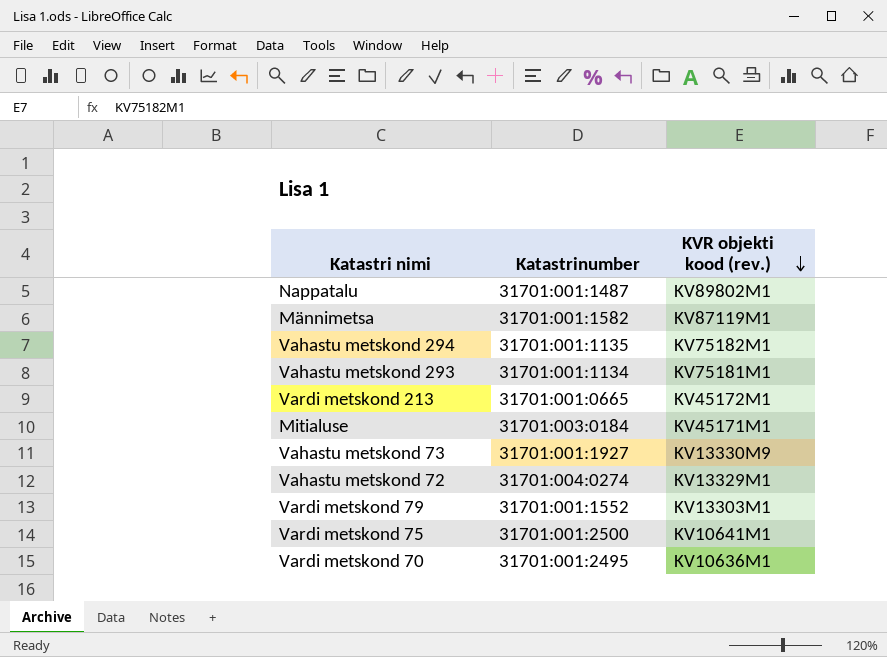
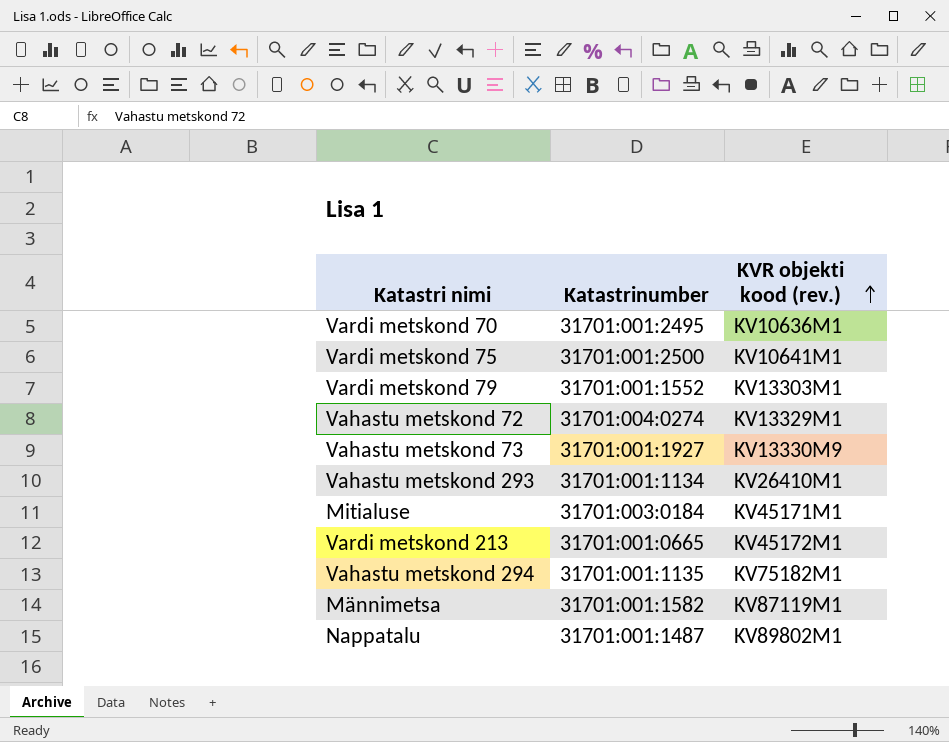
row order: KVR objekti kood (rev.) descending -> KVR objekti kood (rev.) ascending
Vahastu metskond 293 | KVR objekti kood (rev.): KV75181M1 -> KV26410M1

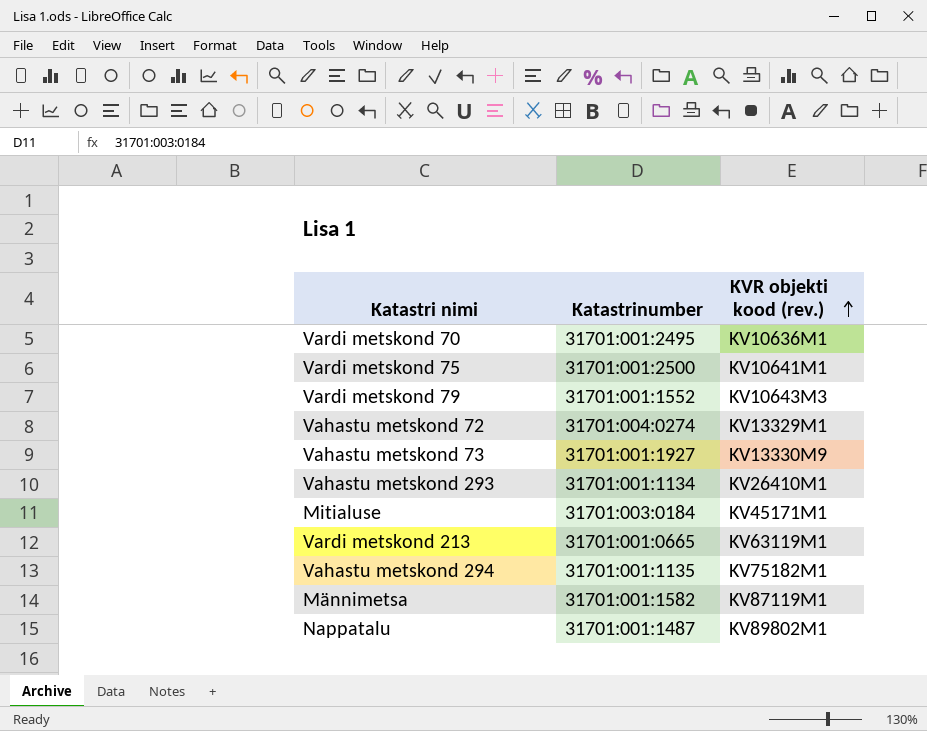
Vardi metskond 79 | KVR objekti kood (rev.): KV13303M1 -> KV10643M3
Vardi metskond 213 | KVR objekti kood (rev.): KV45172M1 -> KV63119M1

